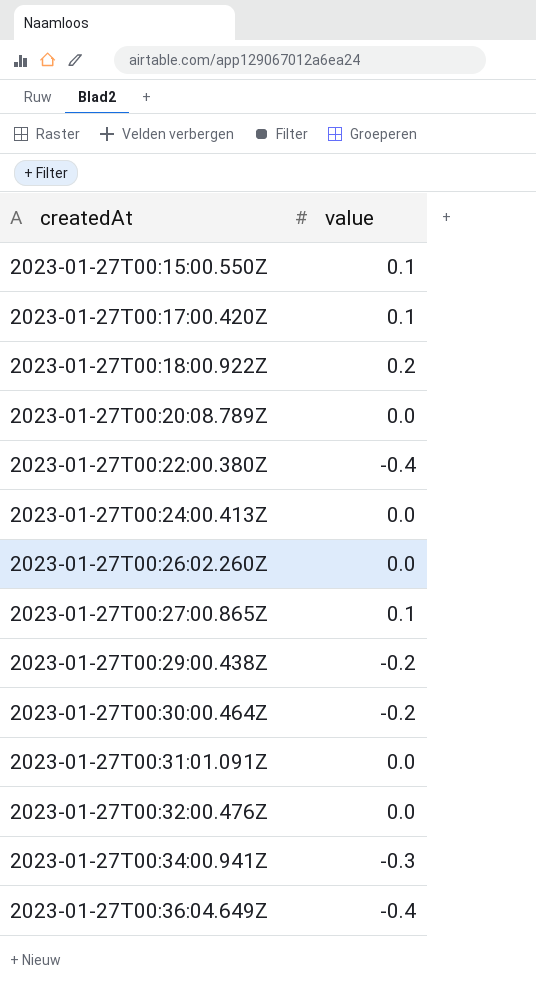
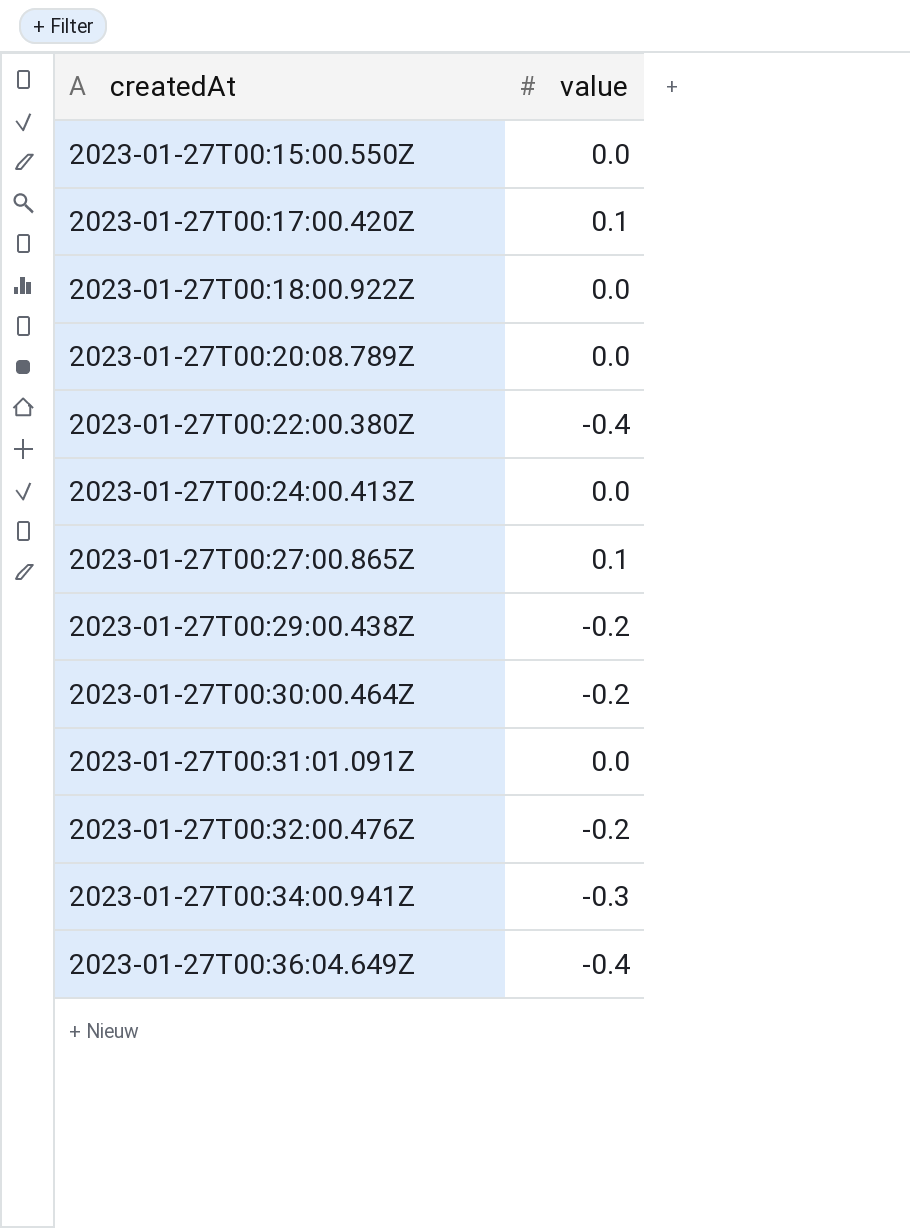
row 2023-01-27T00:26:02.260Z: 0.0 -> none
2023-01-27T00:15:00.550Z | value: 0.1 -> 0.0
2023-01-27T00:18:00.922Z | value: 0.2 -> 0.0
2023-01-27T00:32:00.476Z | value: 0.0 -> -0.2

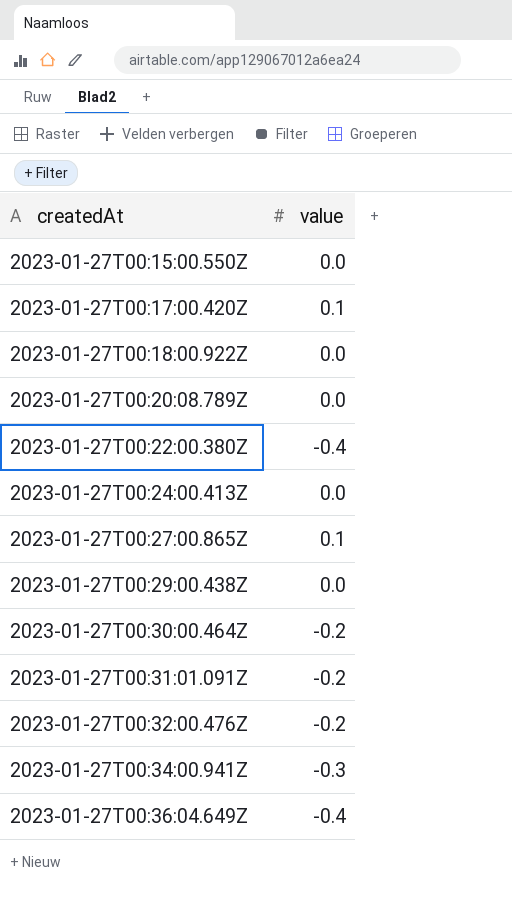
2023-01-27T00:29:00.438Z | value: -0.2 -> 0.0
2023-01-27T00:31:01.091Z | value: 0.0 -> -0.2

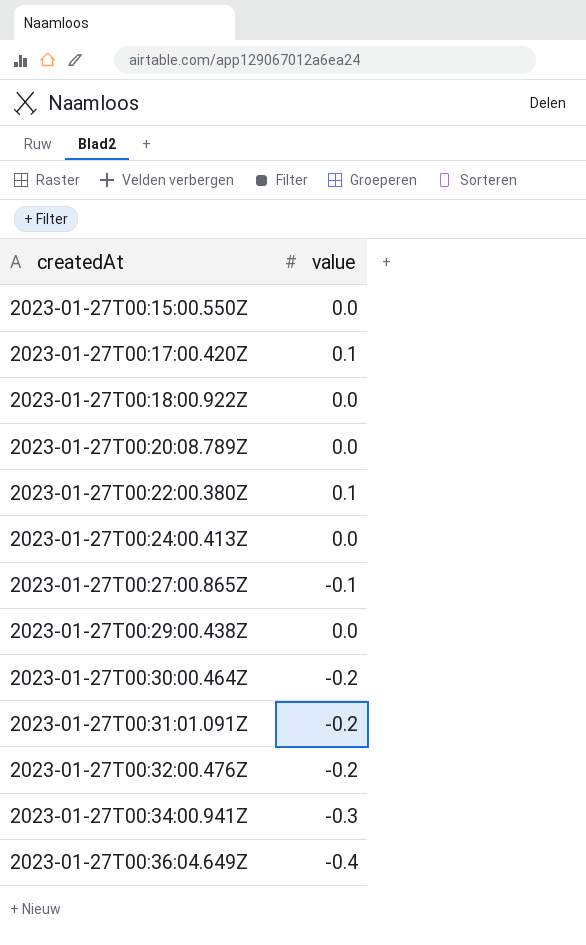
2023-01-27T00:22:00.380Z | value: -0.4 -> 0.1
2023-01-27T00:27:00.865Z | value: 0.1 -> -0.1

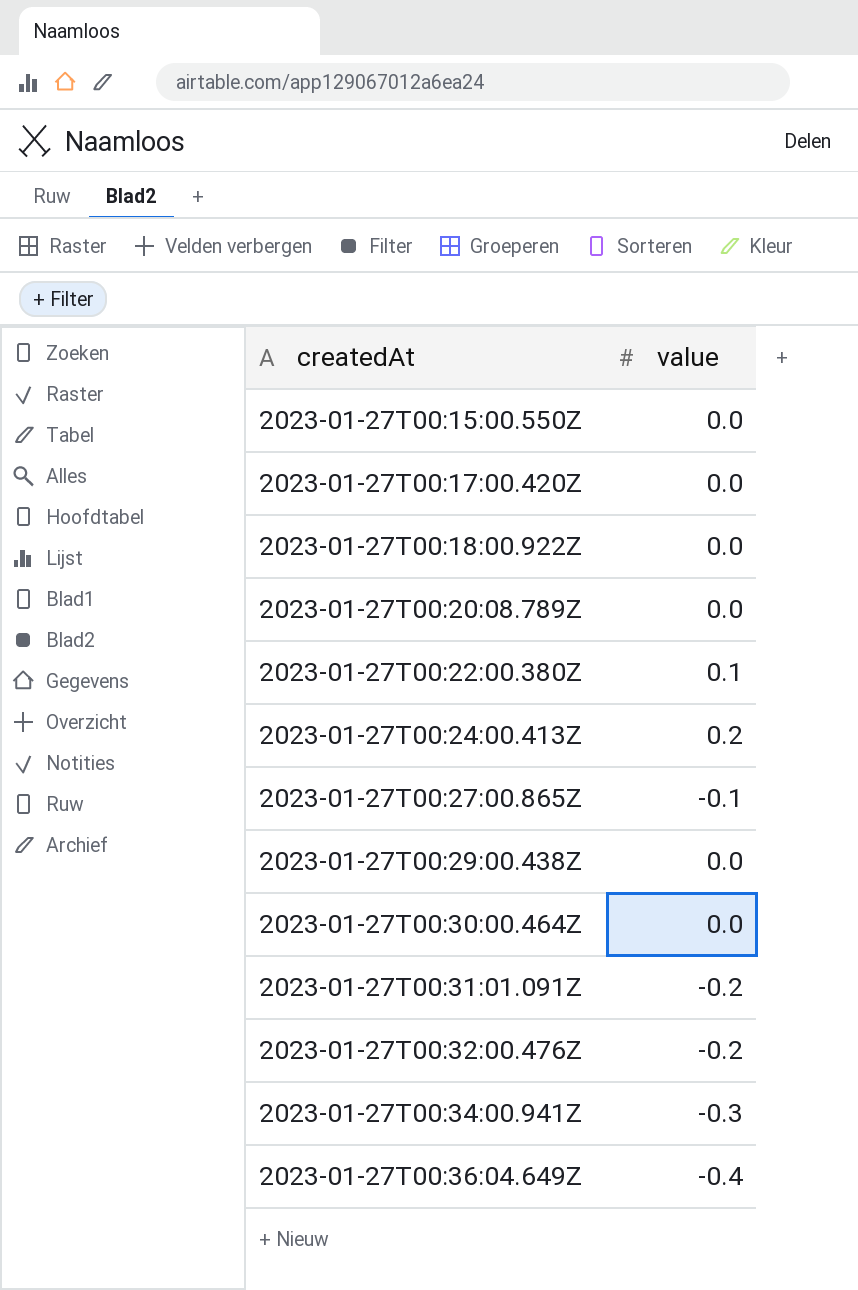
2023-01-27T00:17:00.420Z | value: 0.1 -> 0.0
2023-01-27T00:24:00.413Z | value: 0.0 -> 0.2
2023-01-27T00:30:00.464Z | value: -0.2 -> 0.0

